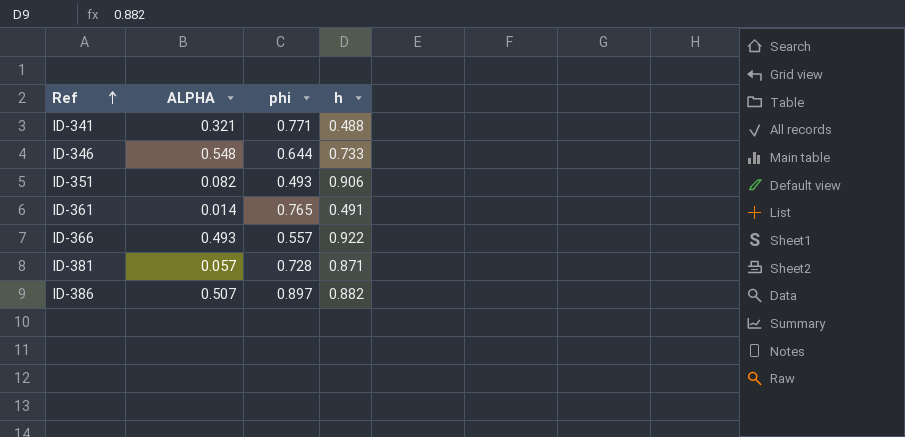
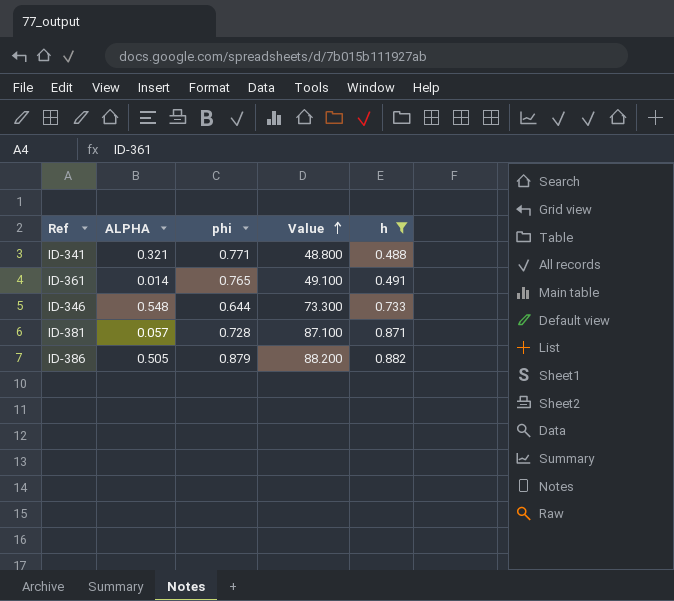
filter: none -> h <= 0.882
row order: Ref ascending -> Value ascending
column Value | formula: none -> [h] * 100
ID-386 | ALPHA: 0.507 -> 0.505
ID-386 | phi: 0.897 -> 0.879

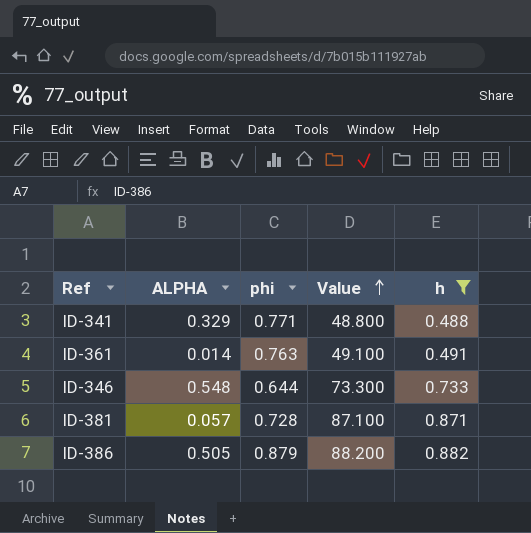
ID-341 | ALPHA: 0.321 -> 0.329
ID-361 | phi: 0.765 -> 0.763

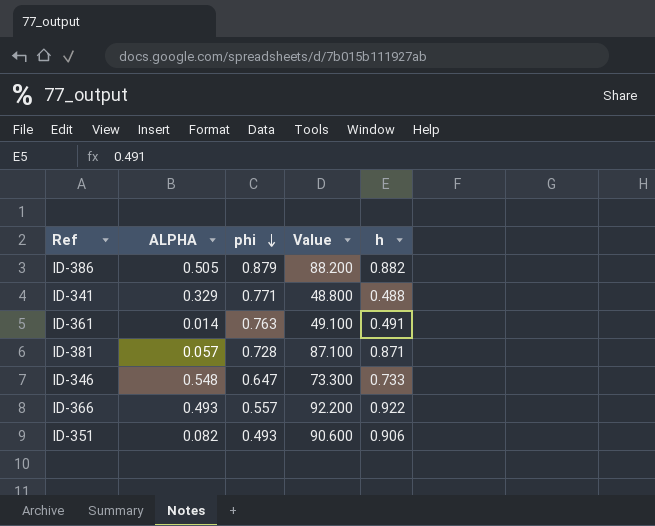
filter: h <= 0.882 -> none
row order: Value ascending -> phi descending
ID-346 | phi: 0.644 -> 0.647

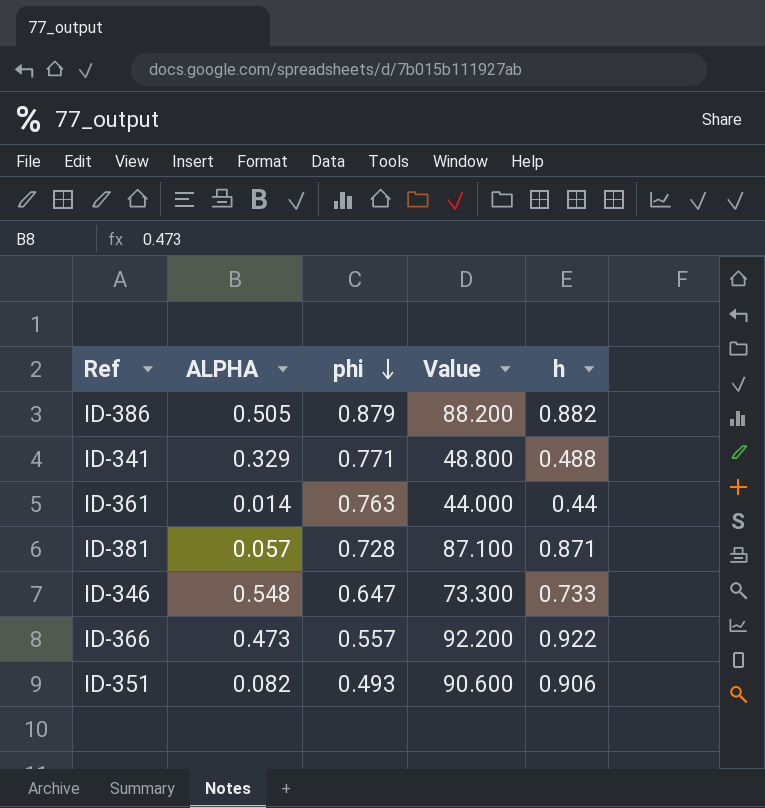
ID-361 | Value: 49.100 -> 44.000
ID-361 | h: 0.491 -> 0.44
ID-366 | ALPHA: 0.493 -> 0.473

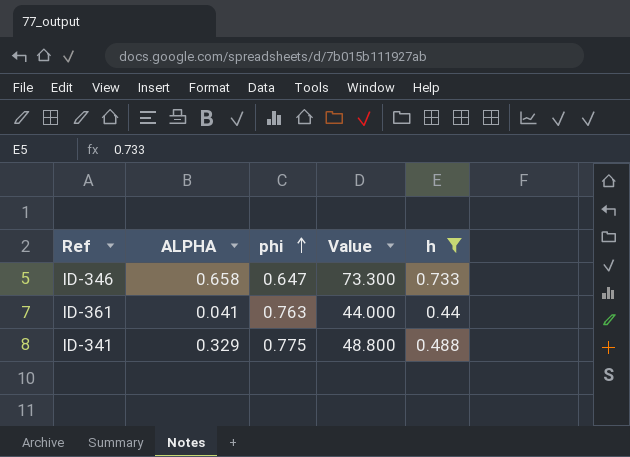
filter: none -> h <= 0.733
row order: phi descending -> phi ascending
ID-346 | ALPHA: 0.548 -> 0.658
ID-361 | ALPHA: 0.014 -> 0.041
ID-341 | phi: 0.771 -> 0.775

